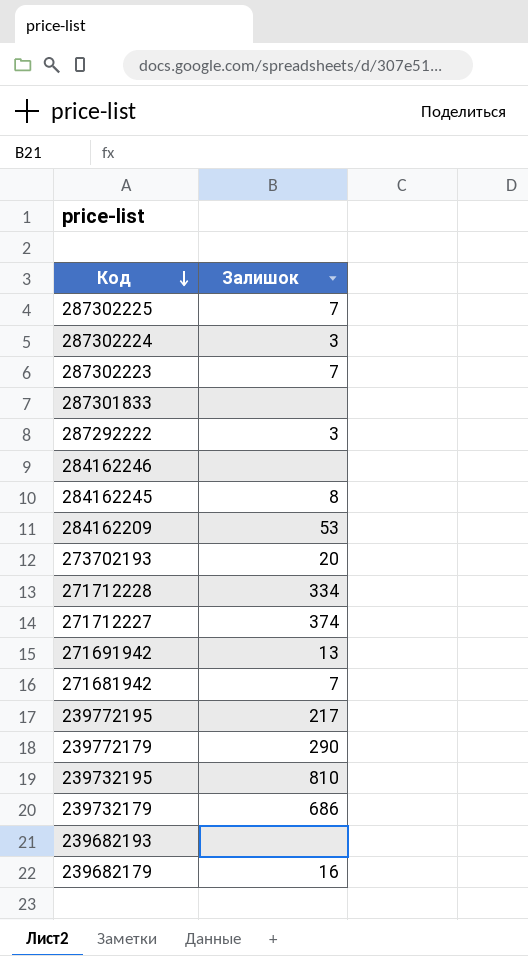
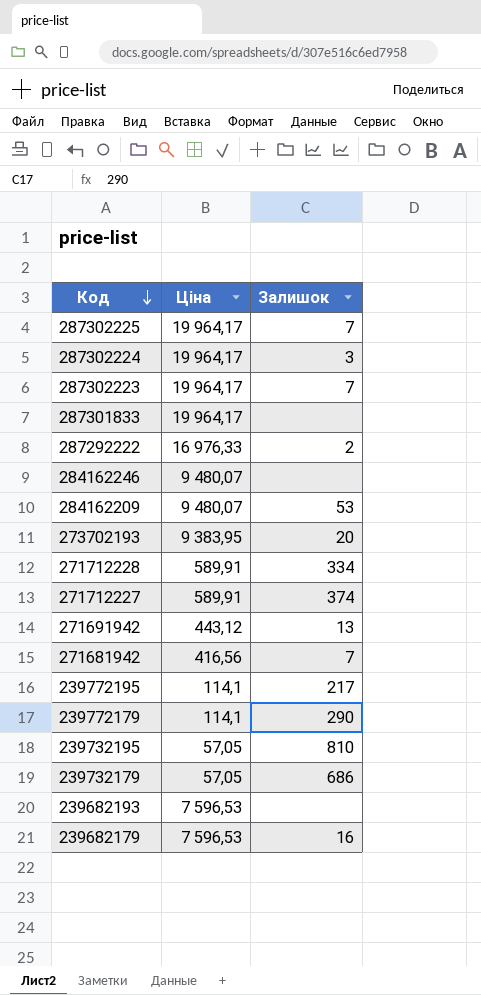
column Ціна | position: none -> 2
row 284162245: 8 -> none
287292222 | Залишок: 3 -> 2

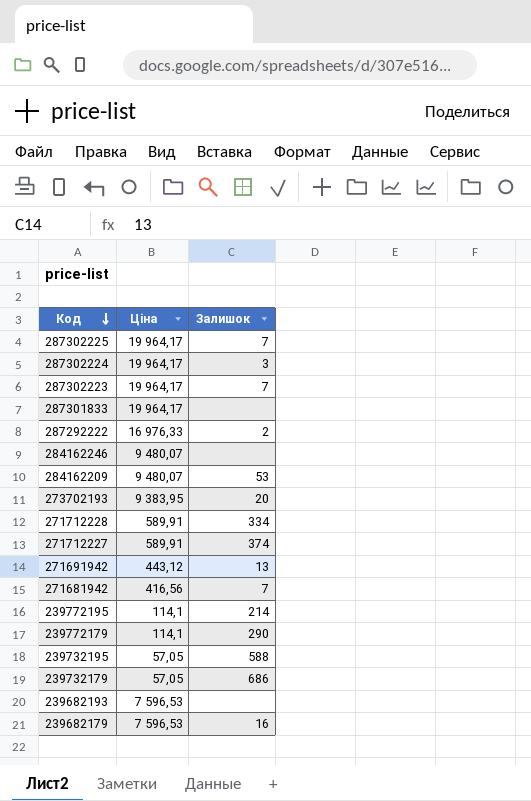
239772195 | Залишок: 217 -> 214
239732195 | Залишок: 810 -> 588

